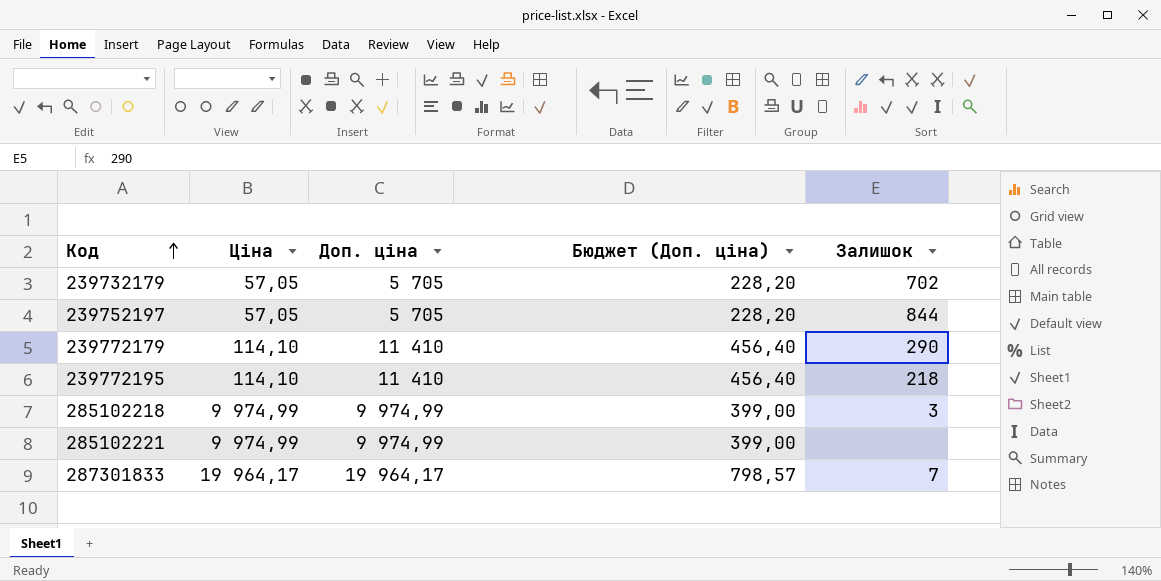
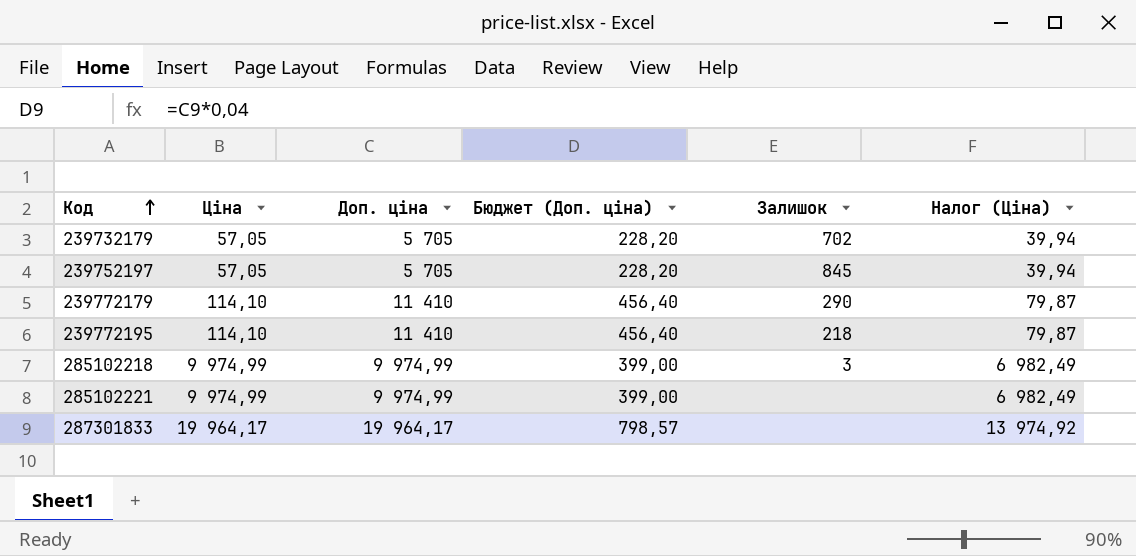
column Налог (Ціна) | formula: none -> [Ціна] * 0,7
239752197 | Залишок: 844 -> 845
287301833 | Залишок: 7 -> none

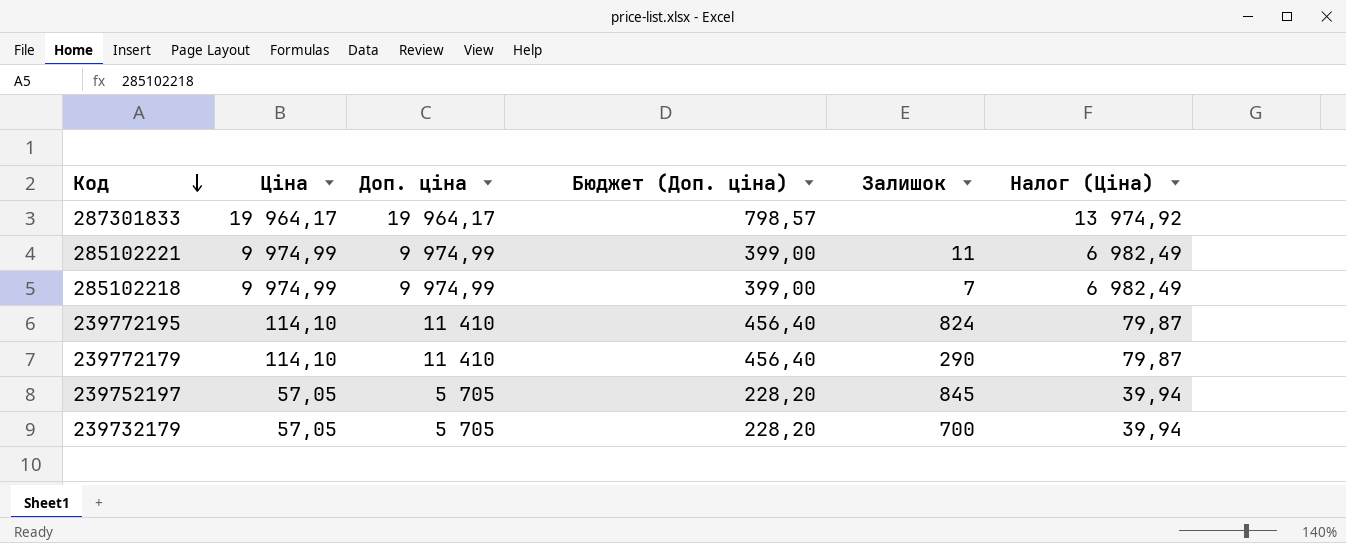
row order: Код ascending -> Код descending
285102221 | Залишок: none -> 11
285102218 | Залишок: 3 -> 7
239772195 | Залишок: 218 -> 824
239732179 | Залишок: 702 -> 700

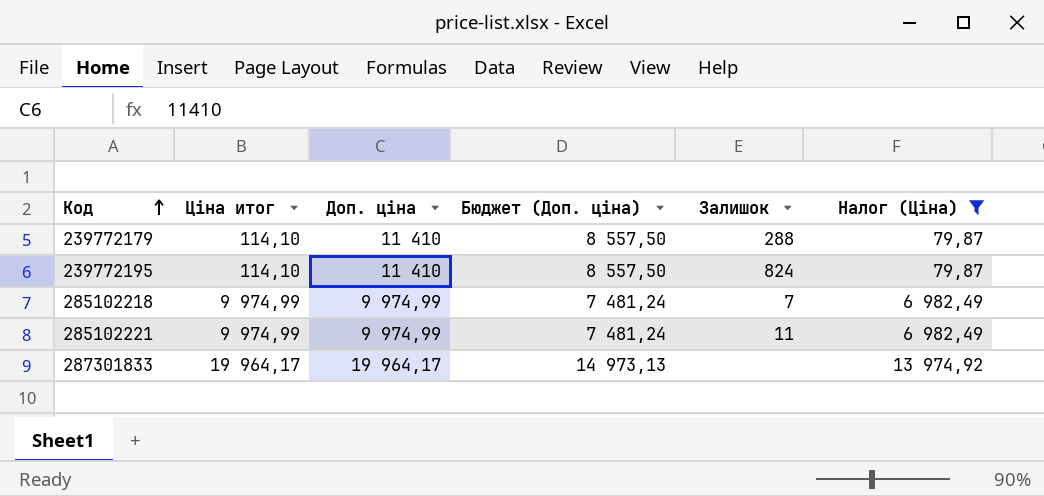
filter: none -> Налог (Ціна) != 39,94
row order: Код descending -> Код ascending
column name: Ціна -> Ціна итог
column Бюджет (Доп. ціна) | formula: [Доп. ціна] * 0,04 -> [Доп. ціна] * 0,75
239772179 | Залишок: 290 -> 288

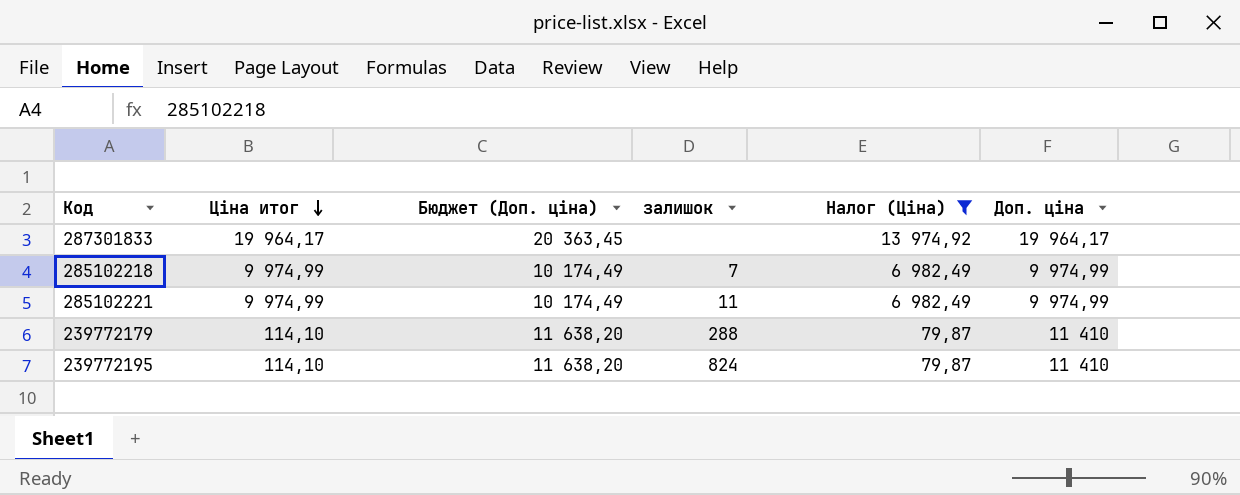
row order: Код ascending -> Ціна итог descending
column Бюджет (Доп. ціна) | formula: [Доп. ціна] * 0,75 -> [Доп. ціна] * 1,02
column name: Залишок -> залишок
column Доп. ціна | position: 3 -> 6

